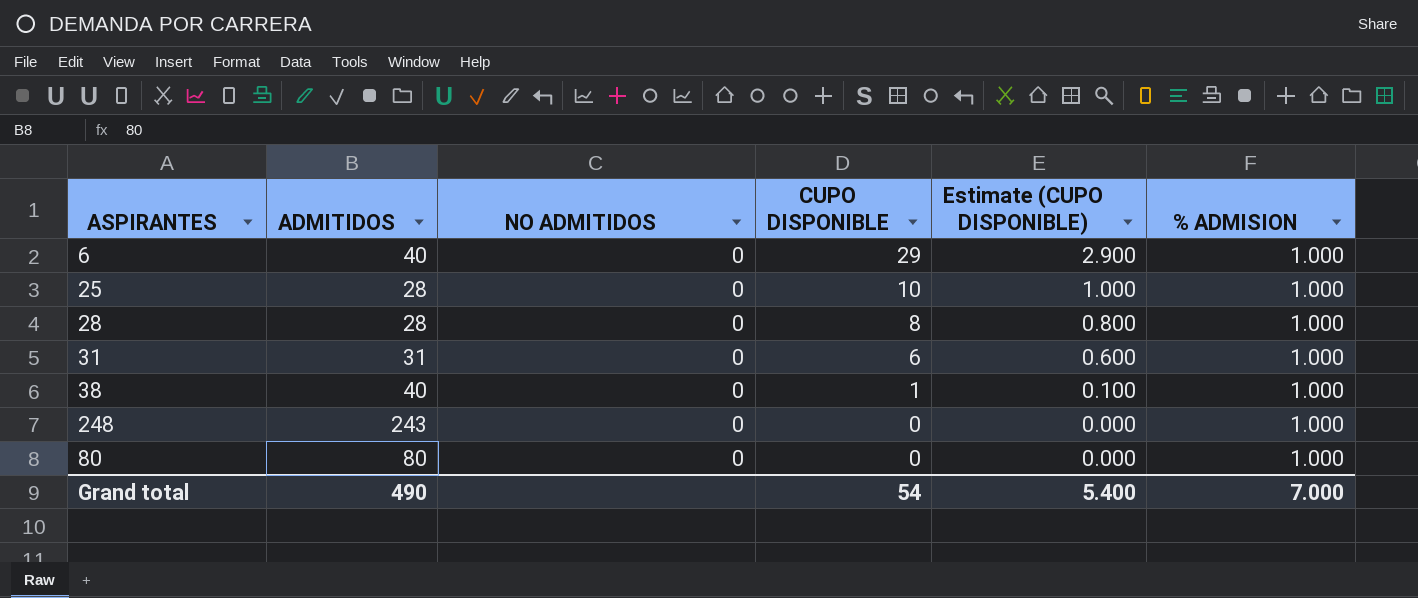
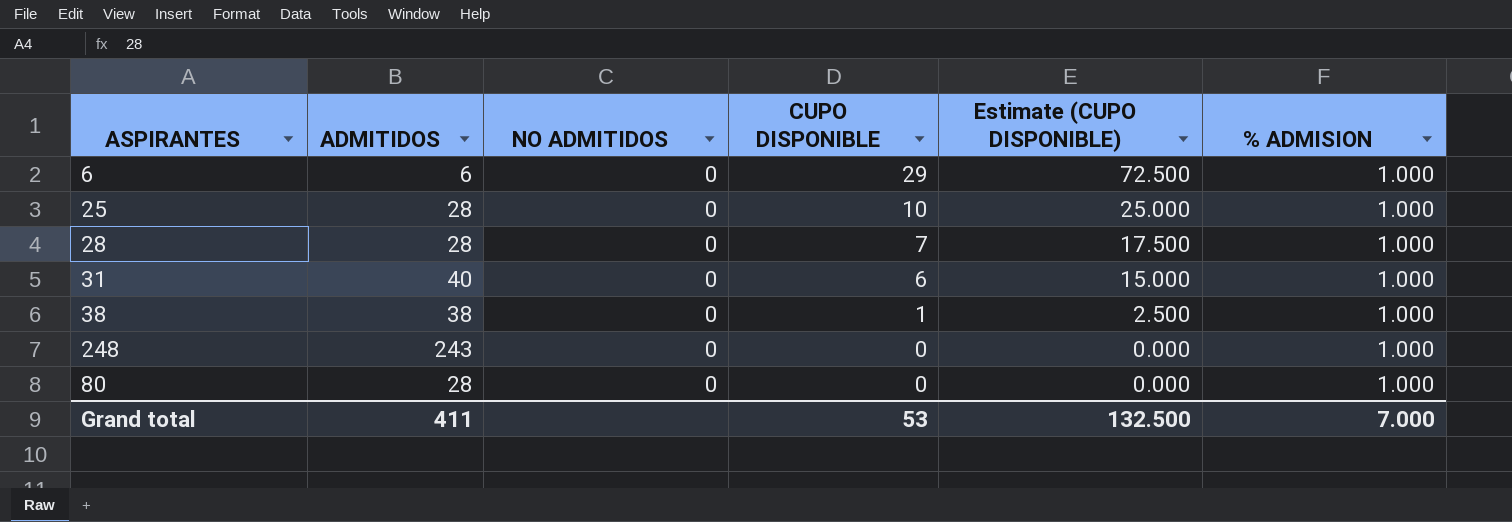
column Estimate (CUPO DISPONIBLE) | formula: [CUPO DISPONIBLE] * 0.1 -> [CUPO DISPONIBLE] * 2.5
6 | ADMITIDOS: 40 -> 6
28 | CUPO DISPONIBLE: 8 -> 7
31 | ADMITIDOS: 31 -> 40
38 | ADMITIDOS: 40 -> 38
80 | ADMITIDOS: 80 -> 28
Grand total | ADMITIDOS: 490 -> 411
Grand total | CUPO DISPONIBLE: 54 -> 53
Grand total | Estimate (CUPO DISPONIBLE): 5.400 -> 132.500

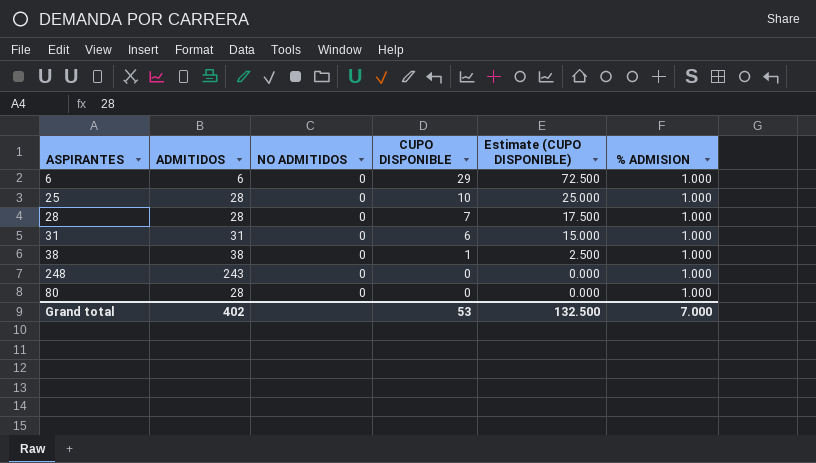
31 | ADMITIDOS: 40 -> 31
Grand total | ADMITIDOS: 411 -> 402

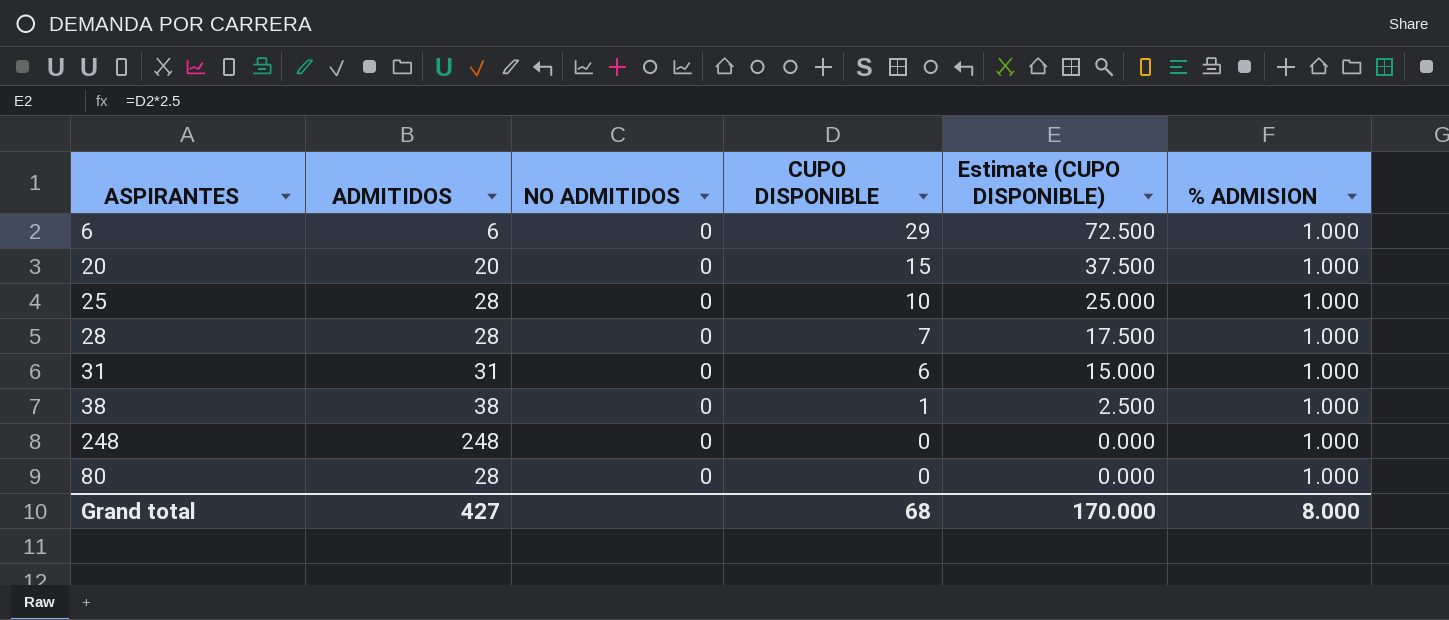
row 20: none -> 20 | 0 | 15 | 37.500 | 1.000
248 | ADMITIDOS: 243 -> 248
Grand total | ADMITIDOS: 402 -> 427
Grand total | CUPO DISPONIBLE: 53 -> 68
Grand total | Estimate (CUPO DISPONIBLE): 132.500 -> 170.000
Grand total | % ADMISION: 7.000 -> 8.000

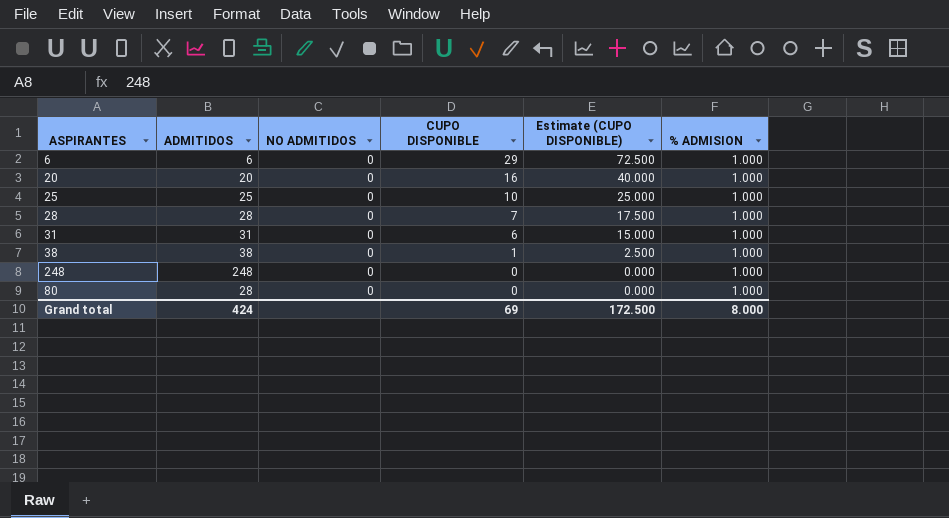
20 | CUPO DISPONIBLE: 15 -> 16
20 | Estimate (CUPO DISPONIBLE): 37.500 -> 40.000
25 | ADMITIDOS: 28 -> 25
Grand total | ADMITIDOS: 427 -> 424
Grand total | CUPO DISPONIBLE: 68 -> 69
Grand total | Estimate (CUPO DISPONIBLE): 170.000 -> 172.500

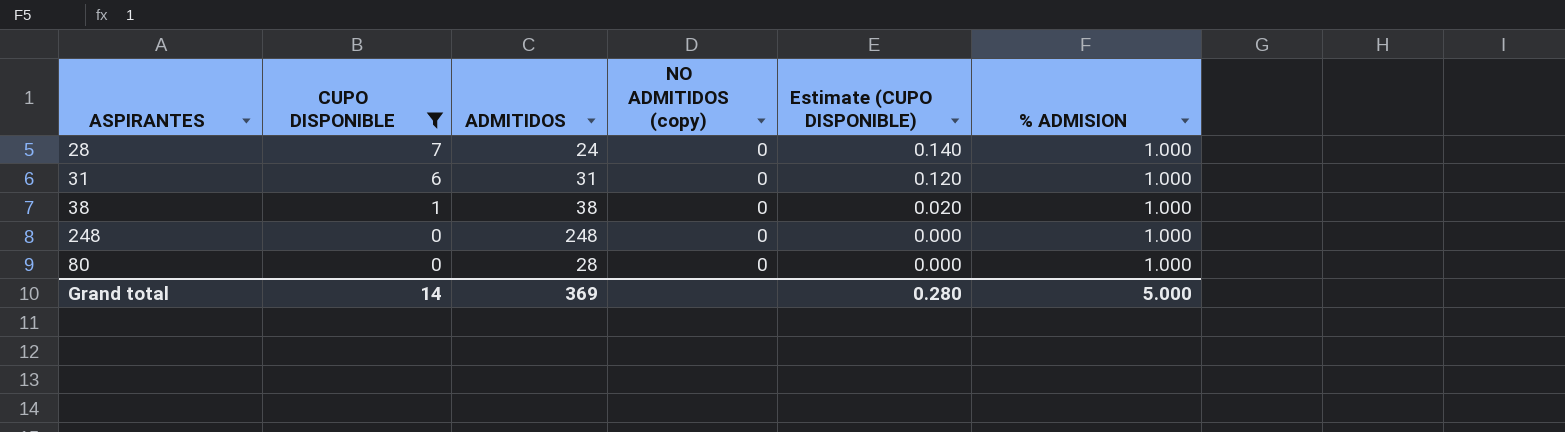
filter: none -> CUPO DISPONIBLE <= 7
column CUPO DISPONIBLE | position: 4 -> 2
column name: NO ADMITIDOS -> NO ADMITIDOS (copy)
column Estimate (CUPO DISPONIBLE) | formula: [CUPO DISPONIBLE] * 2.5 -> [CUPO DISPONIBLE] * 0.02
28 | ADMITIDOS: 28 -> 24
Grand total | CUPO DISPONIBLE: 69 -> 14
Grand total | ADMITIDOS: 424 -> 369
Grand total | Estimate (CUPO DISPONIBLE): 172.500 -> 0.280
Grand total | % ADMISION: 8.000 -> 5.000

